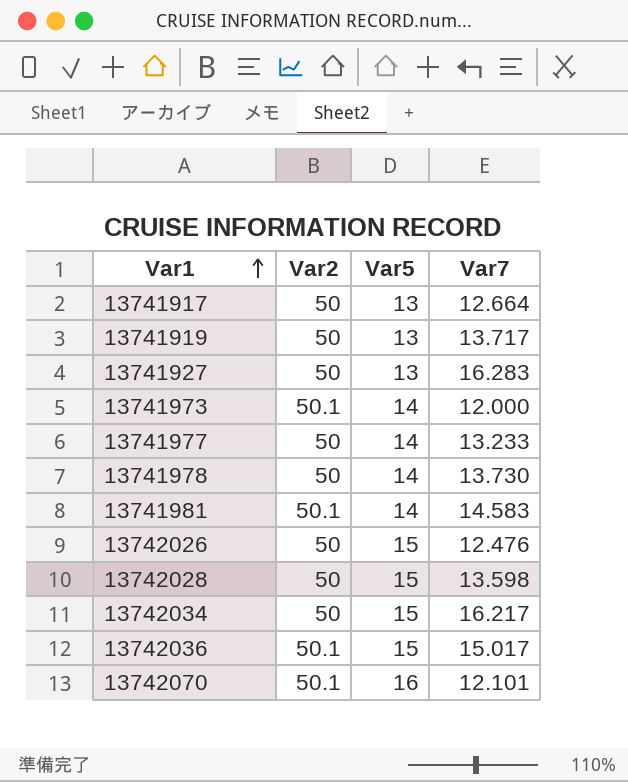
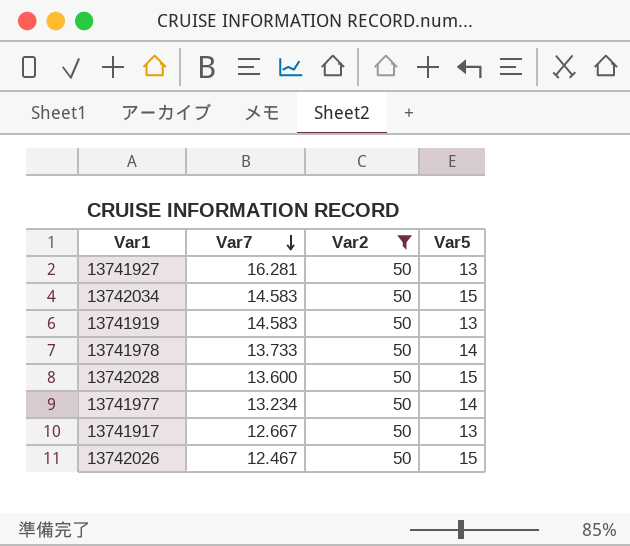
filter: none -> Var2 = 50
row order: Var1 ascending -> Var7 descending
column Var7 | position: 4 -> 2
13741927 | Var7: 16.283 -> 16.281
13742034 | Var7: 16.217 -> 14.583
13741919 | Var7: 13.717 -> 14.583
13741978 | Var7: 13.730 -> 13.733
13742028 | Var7: 13.598 -> 13.600
13741977 | Var7: 13.233 -> 13.234
13741917 | Var7: 12.664 -> 12.667
13742026 | Var7: 12.476 -> 12.467

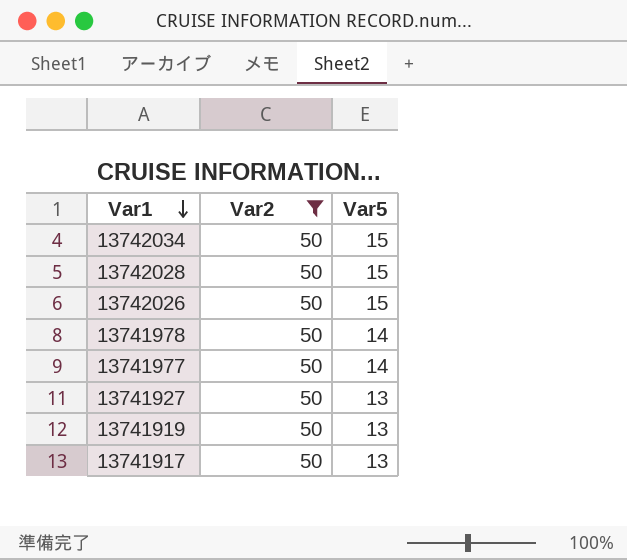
row order: Var7 descending -> Var1 descending
column Var7 | position: 2 -> none

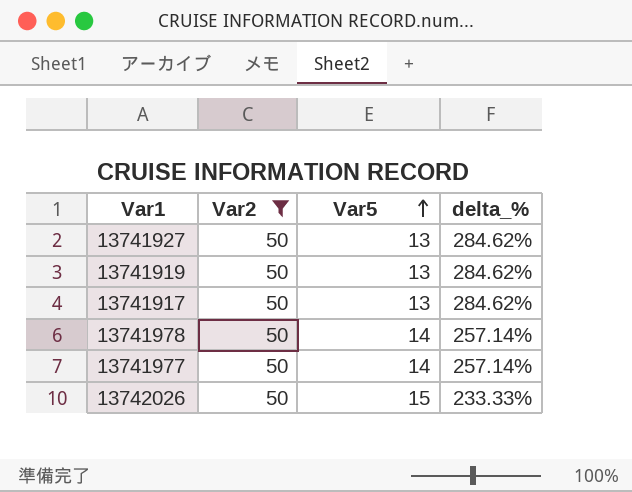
row order: Var1 descending -> Var5 ascending
column delta_% | formula: none -> ([Var2] - [Var5]) / [Var5]
row 13742034: 50 | 15 -> none
row 13742028: 50 | 15 -> none

